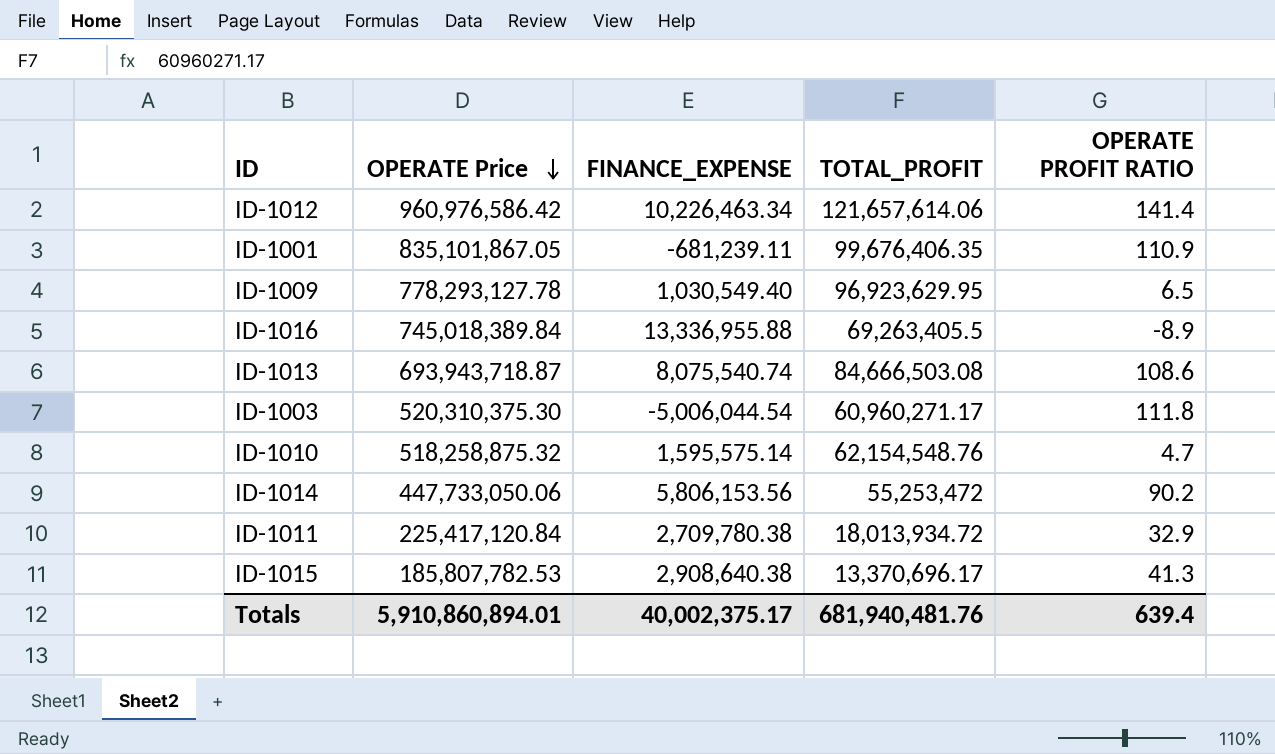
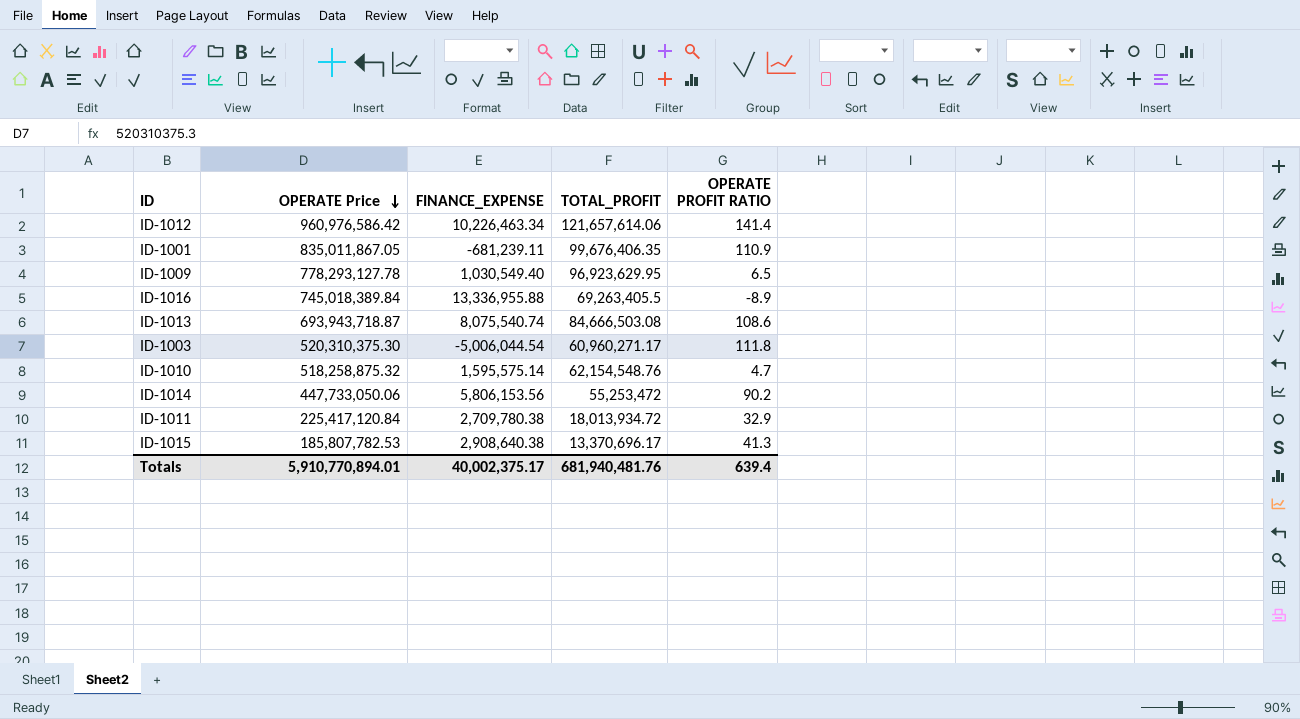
ID-1001 | OPERATE Price: 835,101,867.05 -> 835,011,867.05
Totals | OPERATE Price: 5,910,860,894.01 -> 5,910,770,894.01

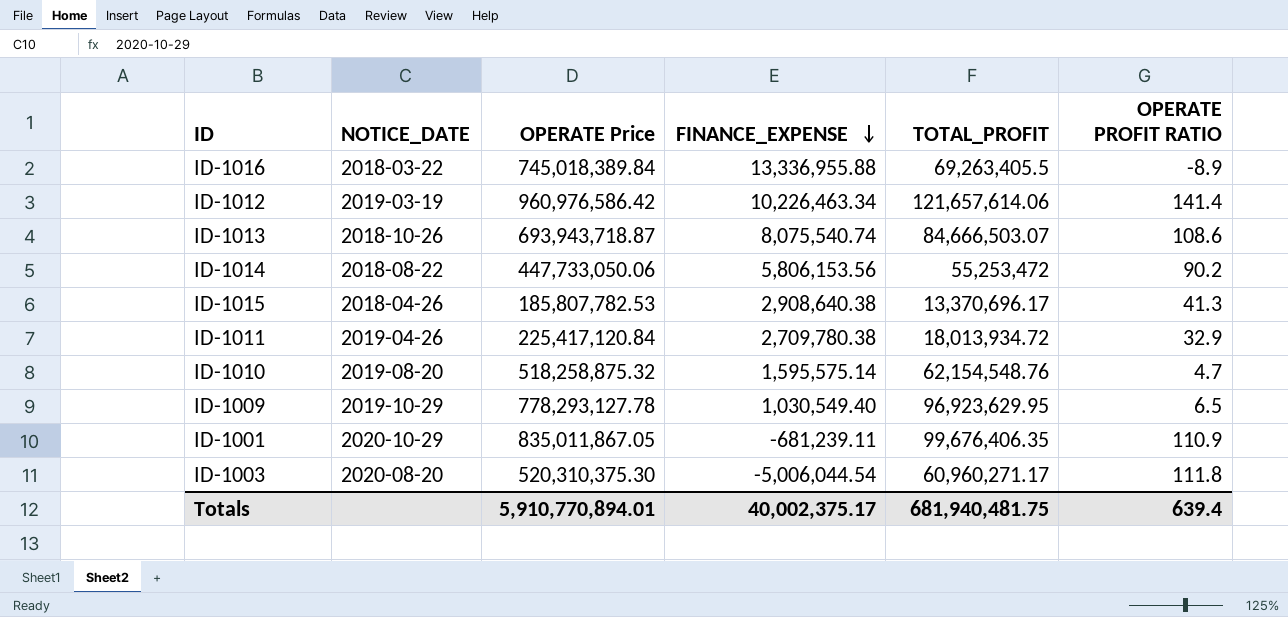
row order: OPERATE Price descending -> FINANCE_EXPENSE descending
column NOTICE_DATE | position: none -> 2
ID-1013 | TOTAL_PROFIT: 84,666,503.08 -> 84,666,503.07
Totals | TOTAL_PROFIT: 681,940,481.76 -> 681,940,481.75

